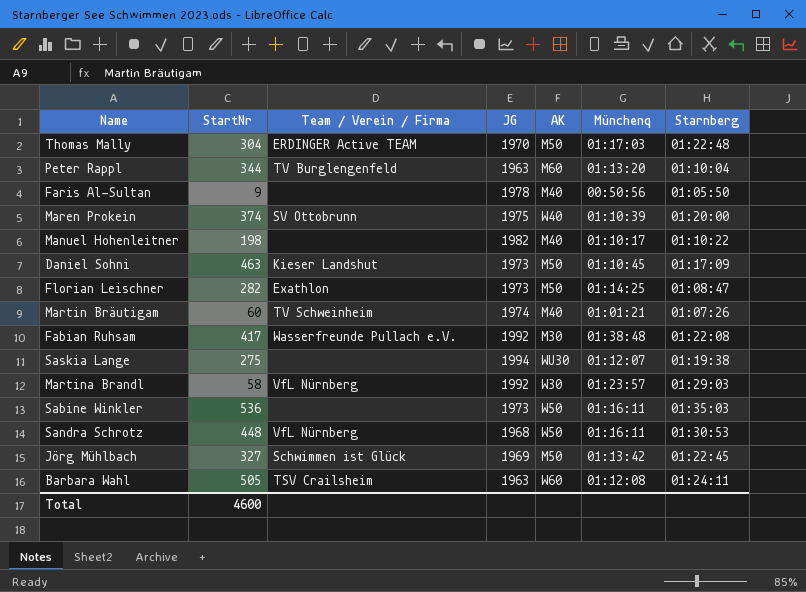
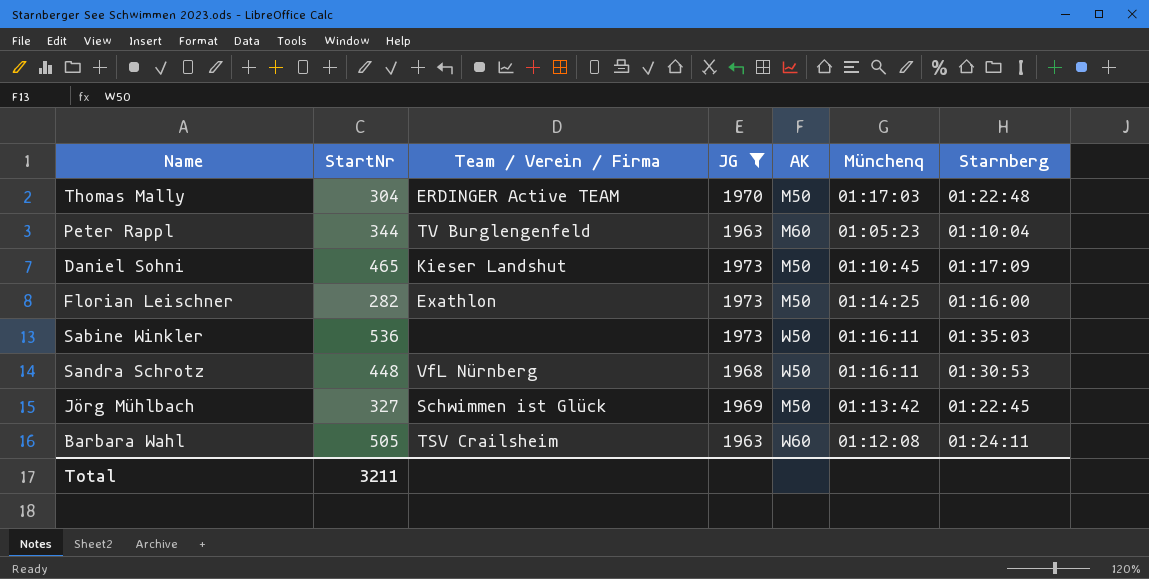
filter: none -> JG <= 1973
Peter Rappl | Münchenq: 01:13:20 -> 01:05:23
Daniel Sohni | StartNr: 463 -> 465
Florian Leischner | Starnberg: 01:08:47 -> 01:16:00
Total | StartNr: 4600 -> 3211

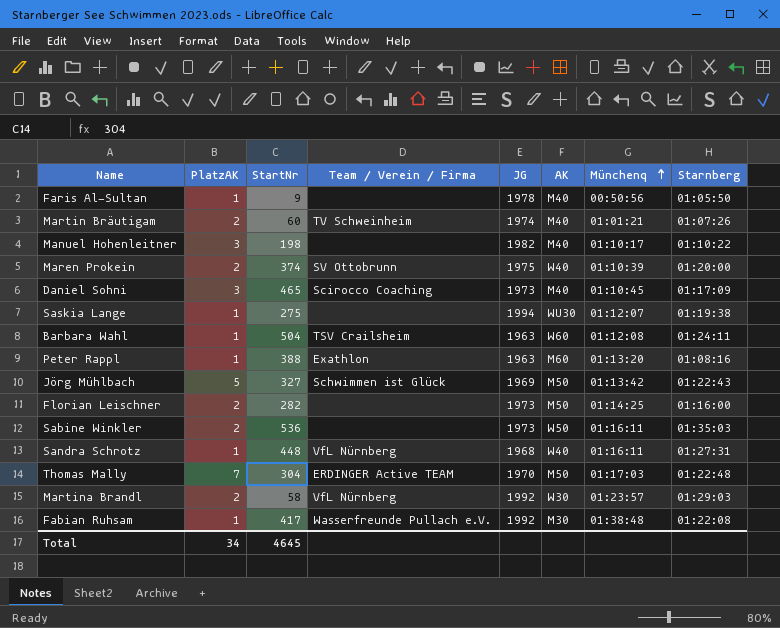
filter: JG <= 1973 -> none
row order: none -> Münchenq ascending
column PlatzAK | position: none -> 2
Daniel Sohni | Team / Verein / Firma: Kieser Landshut -> Scirocco Coaching
Daniel Sohni | AK: M50 -> M40
Barbara Wahl | StartNr: 505 -> 504
Peter Rappl | StartNr: 344 -> 388
Peter Rappl | Team / Verein / Firma: TV Burglengenfeld -> Exathlon
Peter Rappl | Münchenq: 01:05:23 -> 01:13:20
Peter Rappl | Starnberg: 01:10:04 -> 01:08:16
Jörg Mühlbach | Starnberg: 01:22:45 -> 01:22:43
Florian Leischner | Team / Verein / Firma: Exathlon -> none
Sandra Schrotz | AK: W50 -> W40
Sandra Schrotz | Starnberg: 01:30:53 -> 01:27:31
Total | StartNr: 3211 -> 4645

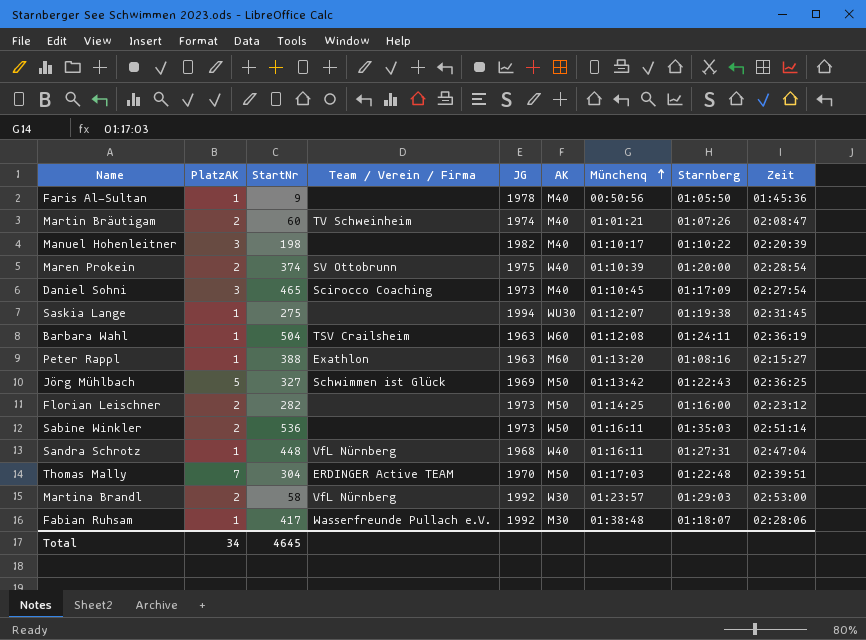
column Zeit | position: none -> 9
Fabian Ruhsam | Starnberg: 01:22:08 -> 01:18:07

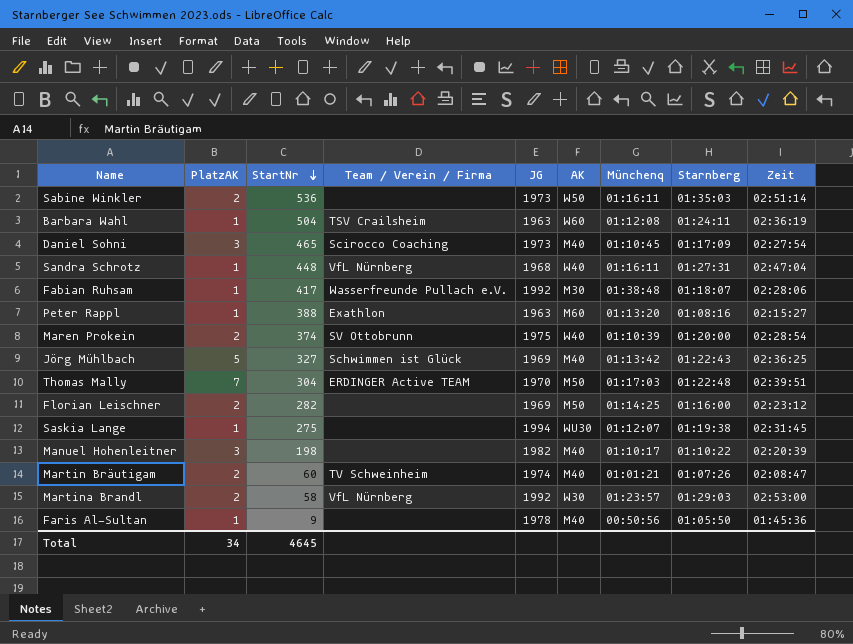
row order: Münchenq ascending -> StartNr descending
Jörg Mühlbach | AK: M50 -> M40
Florian Leischner | JG: 1973 -> 1969

